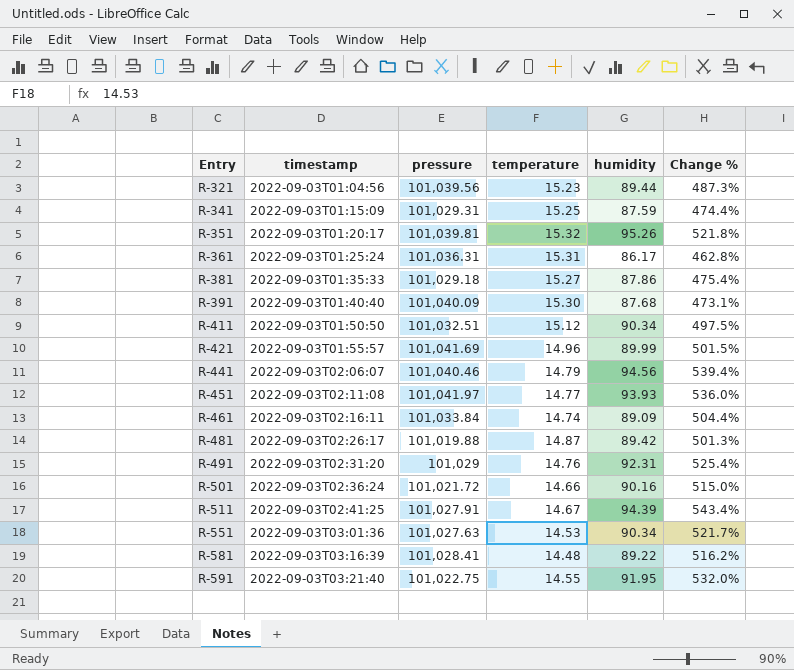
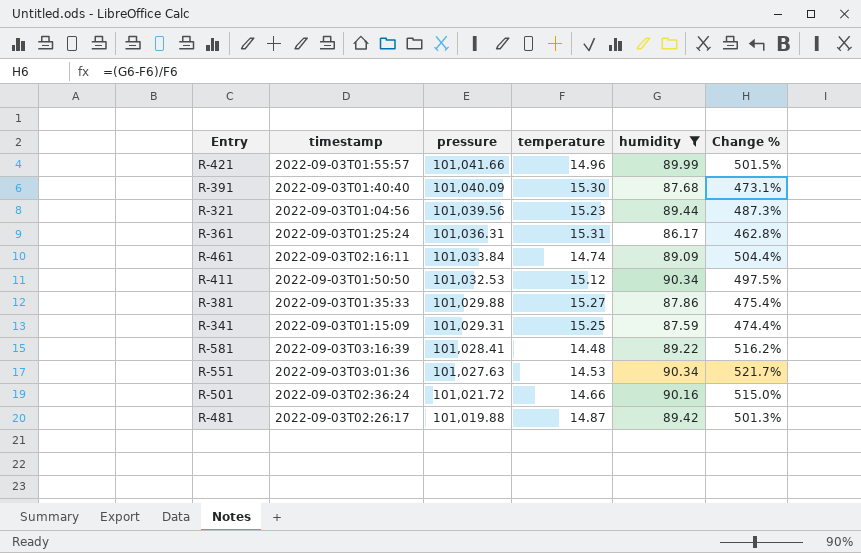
filter: none -> humidity <= 90.34
row order: Entry ascending -> pressure descending
R-421 | pressure: 101,041.69 -> 101,041.66
R-411 | pressure: 101,032.51 -> 101,032.53
R-381 | pressure: 101,029.18 -> 101,029.88

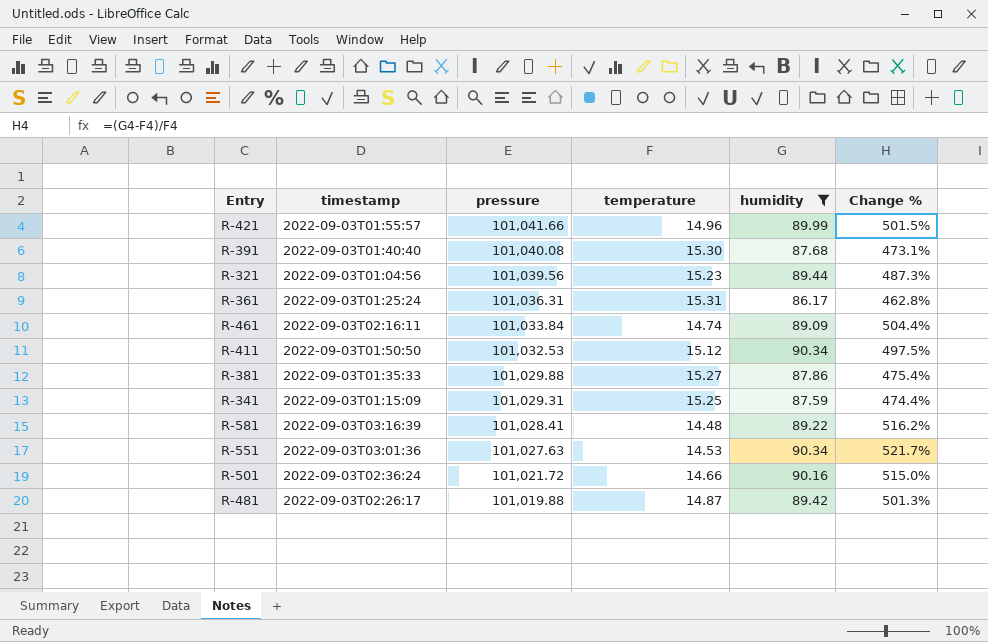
R-391 | pressure: 101,040.09 -> 101,040.08

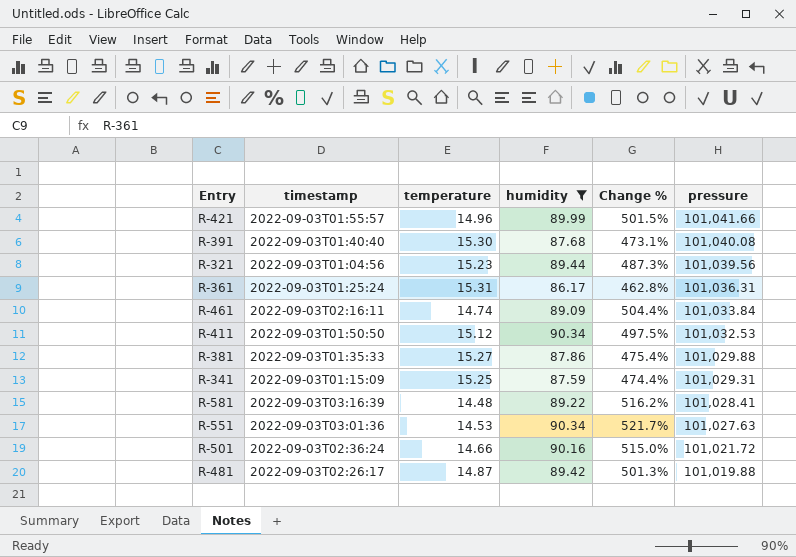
column pressure | position: 3 -> 6

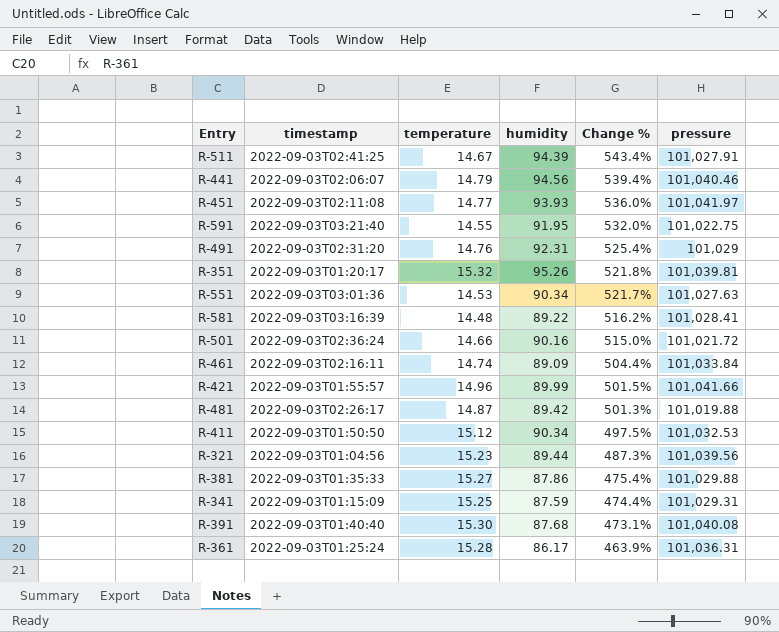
filter: humidity <= 90.34 -> none
row order: pressure descending -> Change % descending
R-361 | temperature: 15.31 -> 15.28
R-361 | Change %: 462.8% -> 463.9%

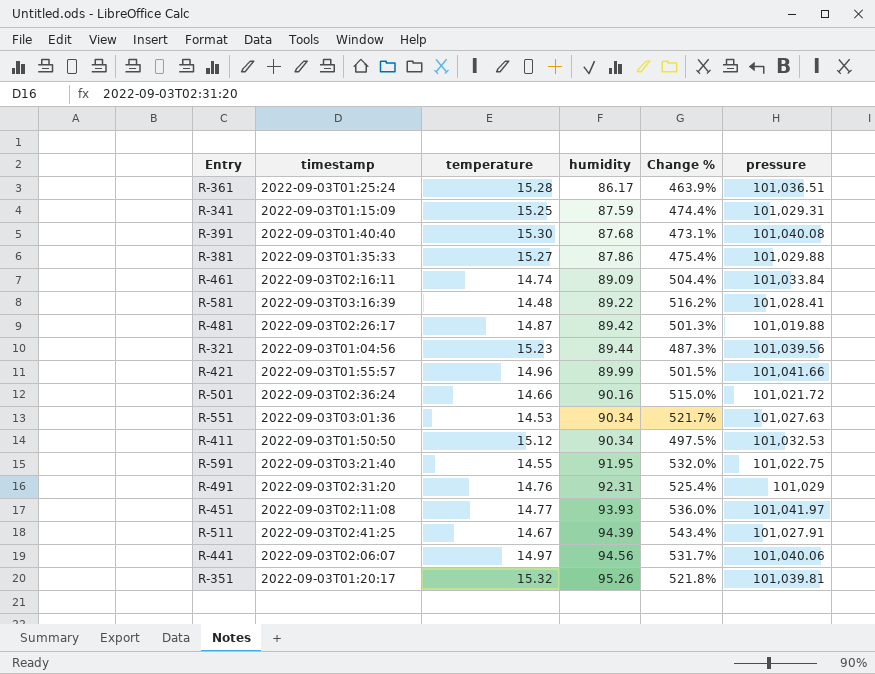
row order: Change % descending -> humidity ascending
R-361 | pressure: 101,036.31 -> 101,036.51
R-441 | temperature: 14.79 -> 14.97
R-441 | Change %: 539.4% -> 531.7%
R-441 | pressure: 101,040.46 -> 101,040.06

